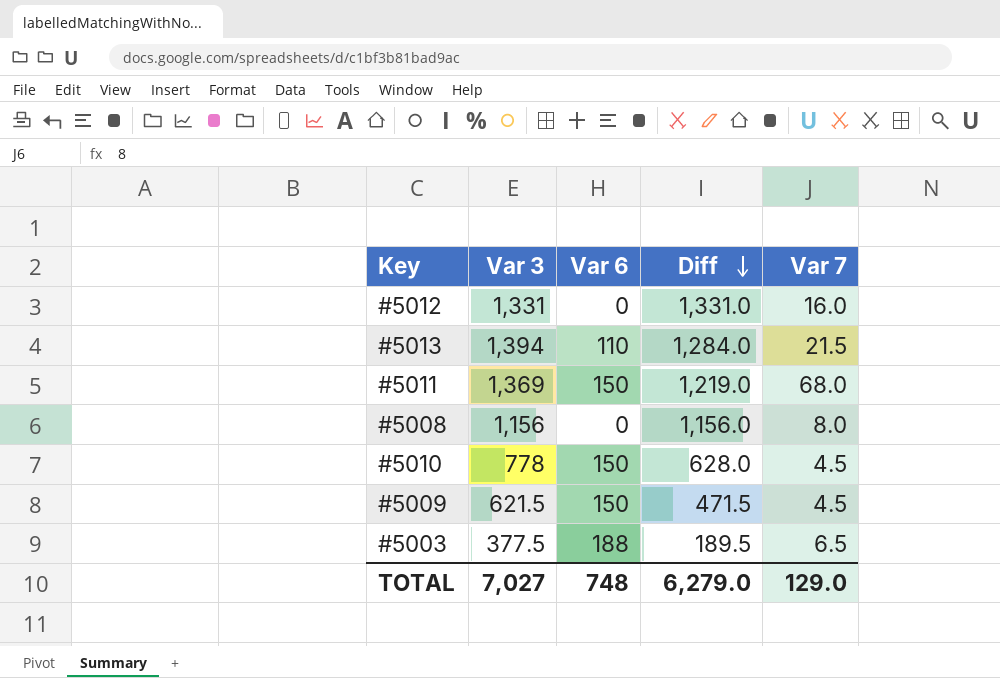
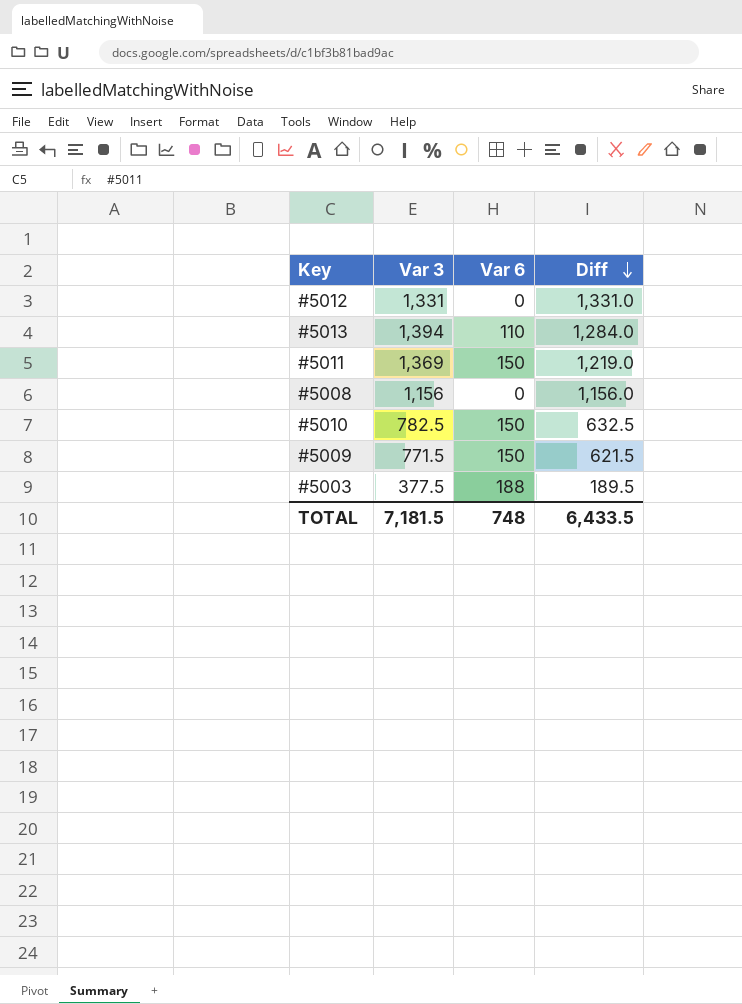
column Var 7 | position: 5 -> none
#5010 | Var 3: 778 -> 782.5
#5010 | Diff: 628.0 -> 632.5
#5009 | Var 3: 621.5 -> 771.5
#5009 | Diff: 471.5 -> 621.5
TOTAL | Var 3: 7,027 -> 7,181.5
TOTAL | Diff: 6,279.0 -> 6,433.5

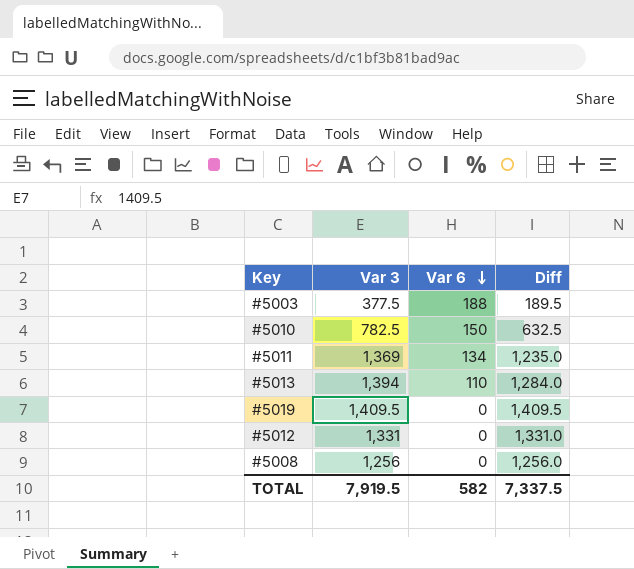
row order: Diff descending -> Var 6 descending
row #5009: 771.5 | 150 | 621.5 -> none
#5011 | Var 6: 150 -> 134
#5011 | Diff: 1,219.0 -> 1,235.0
row #5019: none -> 1,409.5 | 0 | 1,409.5
#5008 | Var 3: 1,156 -> 1,256
#5008 | Diff: 1,156.0 -> 1,256.0
TOTAL | Var 3: 7,181.5 -> 7,919.5
TOTAL | Var 6: 748 -> 582
TOTAL | Diff: 6,433.5 -> 7,337.5

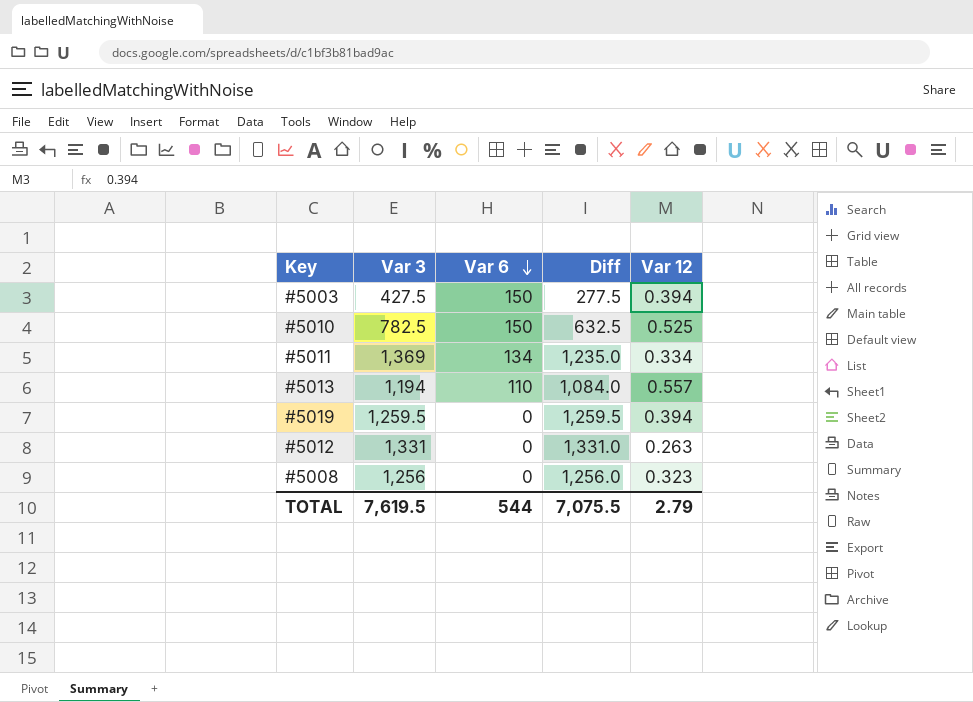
column Var 12 | position: none -> 5
#5003 | Var 3: 377.5 -> 427.5
#5003 | Var 6: 188 -> 150
#5003 | Diff: 189.5 -> 277.5
#5013 | Var 3: 1,394 -> 1,194
#5013 | Diff: 1,284.0 -> 1,084.0
#5019 | Var 3: 1,409.5 -> 1,259.5
#5019 | Diff: 1,409.5 -> 1,259.5
TOTAL | Var 3: 7,919.5 -> 7,619.5
TOTAL | Var 6: 582 -> 544
TOTAL | Diff: 7,337.5 -> 7,075.5

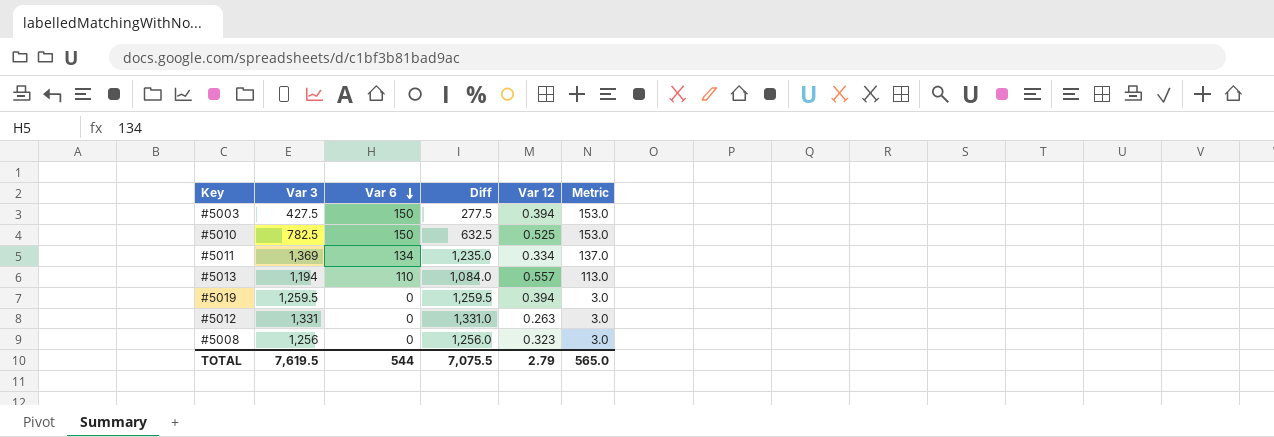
column Metric | formula: none -> [Var 6] + 3

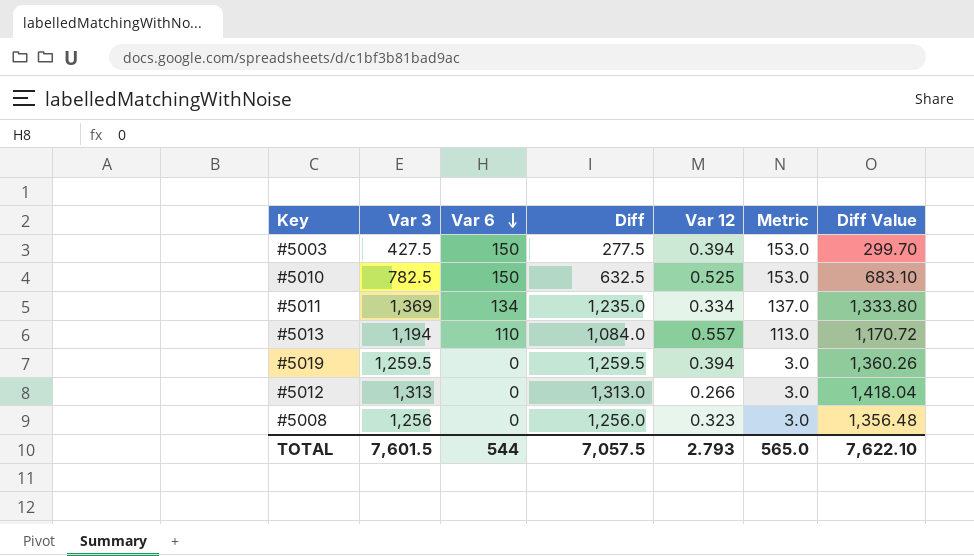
column Diff Value | formula: none -> [Diff] * 1.08
#5012 | Var 3: 1,331 -> 1,313
#5012 | Diff: 1,331.0 -> 1,313.0
#5012 | Var 12: 0.263 -> 0.266
TOTAL | Var 3: 7,619.5 -> 7,601.5
TOTAL | Diff: 7,075.5 -> 7,057.5
TOTAL | Var 12: 2.79 -> 2.793

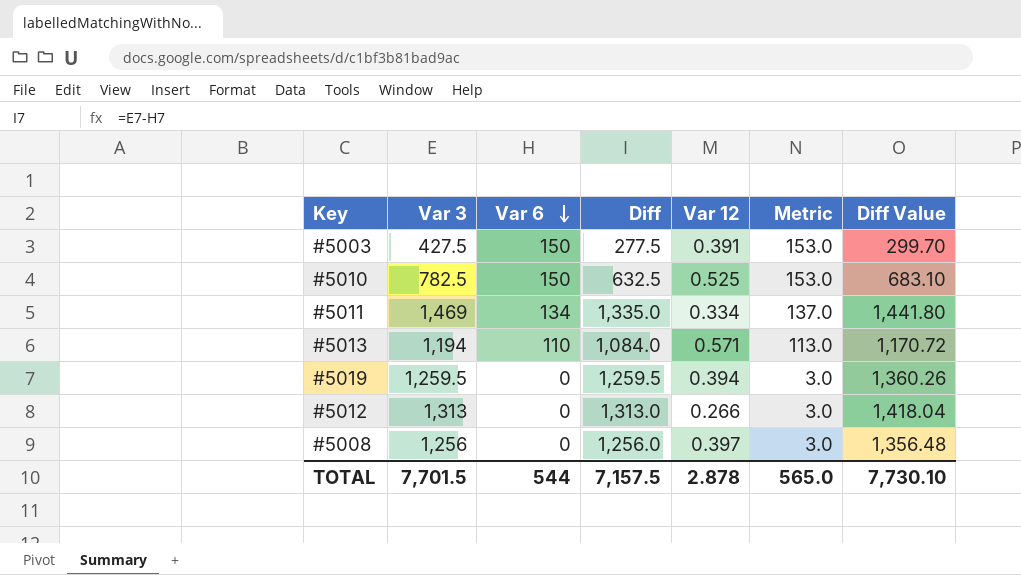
#5003 | Var 12: 0.394 -> 0.391
#5011 | Var 3: 1,369 -> 1,469
#5011 | Diff: 1,235.0 -> 1,335.0
#5011 | Diff Value: 1,333.80 -> 1,441.80
#5013 | Var 12: 0.557 -> 0.571
#5008 | Var 12: 0.323 -> 0.397
TOTAL | Var 3: 7,601.5 -> 7,701.5
TOTAL | Diff: 7,057.5 -> 7,157.5
TOTAL | Var 12: 2.793 -> 2.878
TOTAL | Diff Value: 7,622.10 -> 7,730.10

